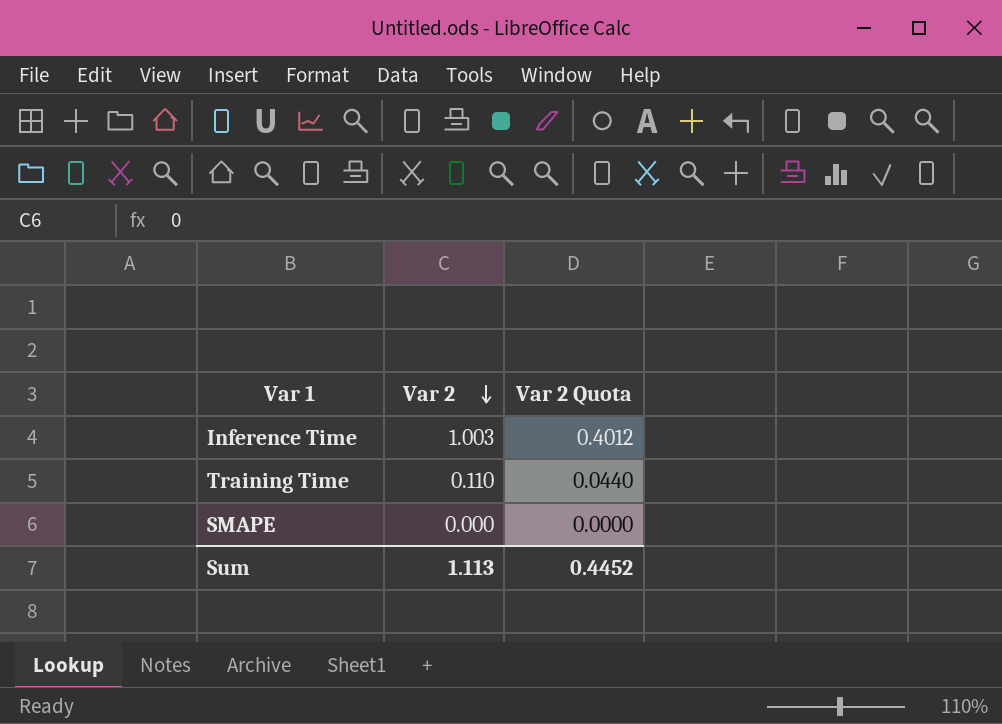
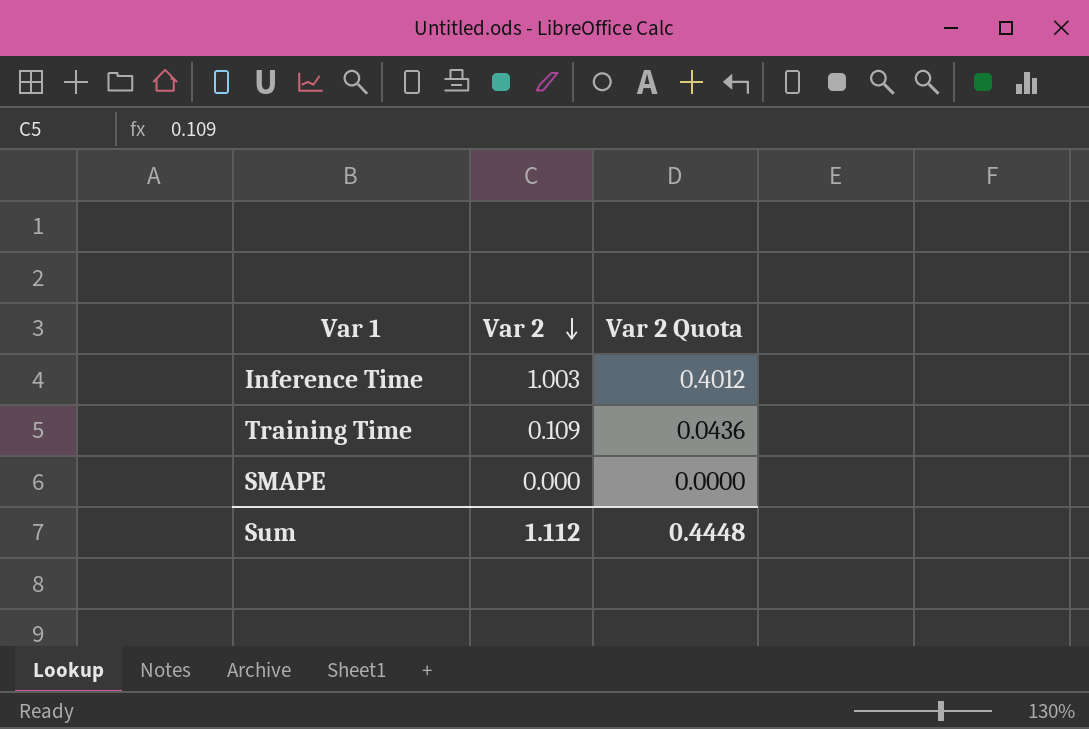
Training Time | Var 2: 0.110 -> 0.109
Training Time | Var 2 Quota: 0.0440 -> 0.0436
Sum | Var 2: 1.113 -> 1.112
Sum | Var 2 Quota: 0.4452 -> 0.4448

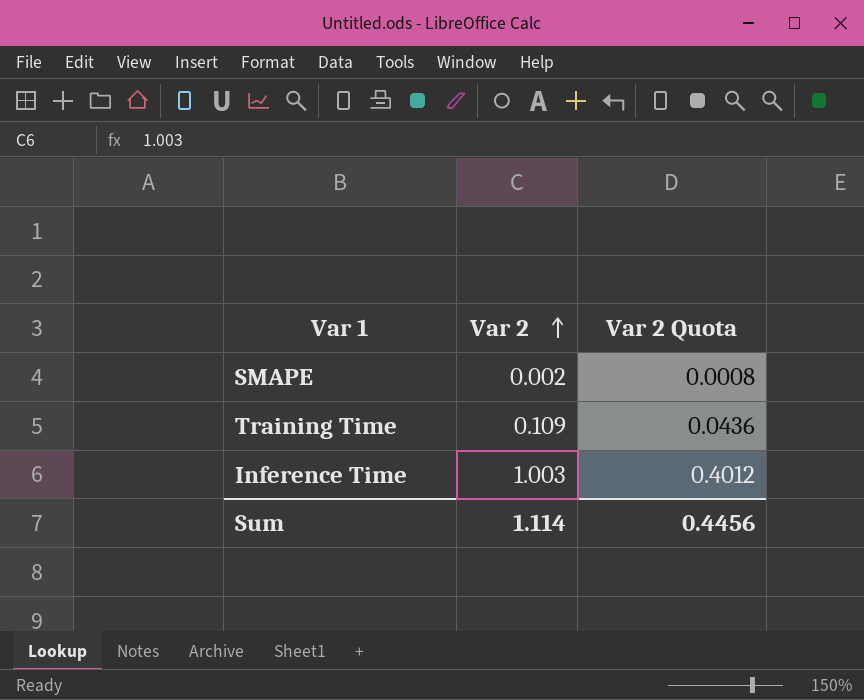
row order: Var 2 descending -> Var 2 ascending
SMAPE | Var 2: 0.000 -> 0.002
SMAPE | Var 2 Quota: 0.0000 -> 0.0008
Sum | Var 2: 1.112 -> 1.114
Sum | Var 2 Quota: 0.4448 -> 0.4456

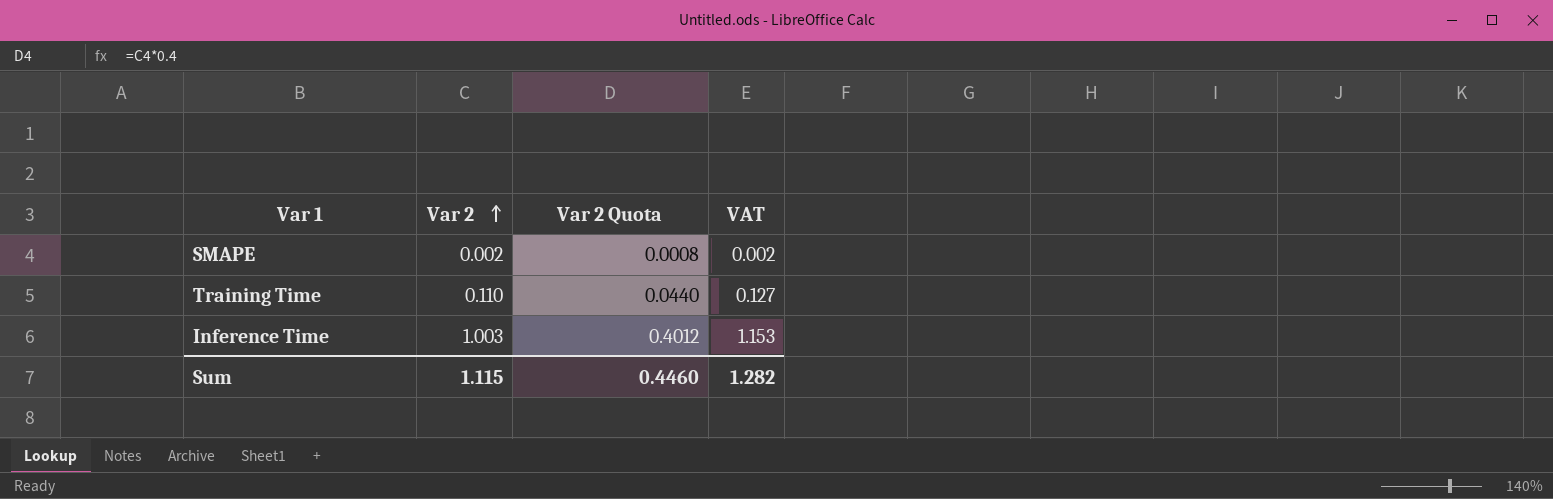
column VAT | formula: none -> [Var 2] * 1.15
Training Time | Var 2: 0.109 -> 0.110
Training Time | Var 2 Quota: 0.0436 -> 0.0440
Sum | Var 2: 1.114 -> 1.115
Sum | Var 2 Quota: 0.4456 -> 0.4460

